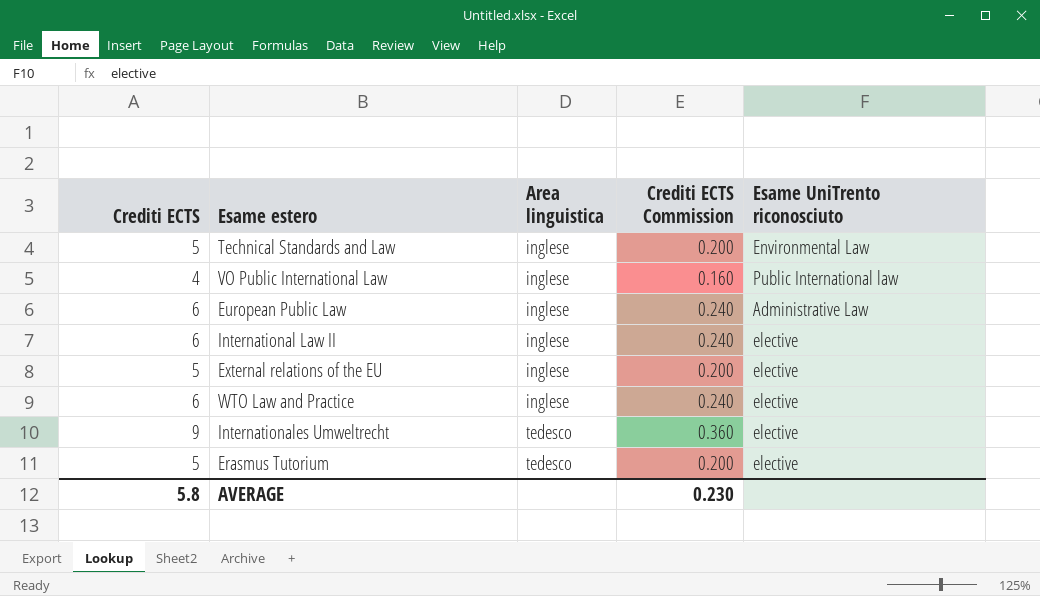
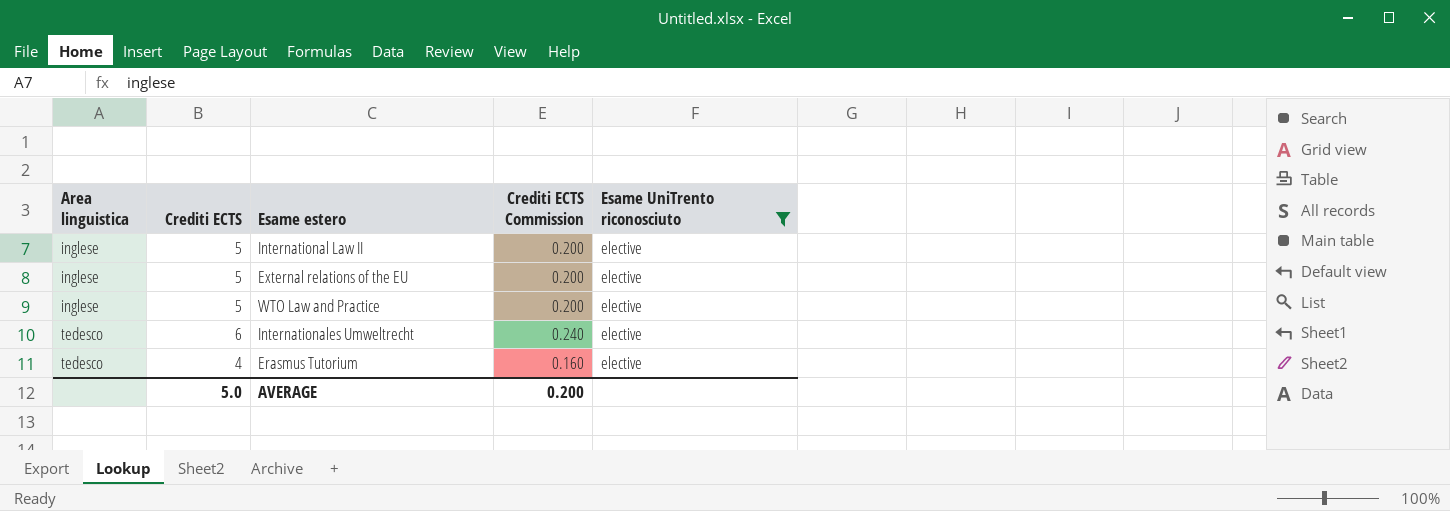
filter: none -> Esame UniTrento riconosciuto = elective
column Area linguistica | position: 3 -> 1
International Law II | Crediti ECTS: 6 -> 5
International Law II | Crediti ECTS Commission: 0.240 -> 0.200
WTO Law and Practice | Crediti ECTS: 6 -> 5
WTO Law and Practice | Crediti ECTS Commission: 0.240 -> 0.200
Internationales Umweltrecht | Crediti ECTS: 9 -> 6
Internationales Umweltrecht | Crediti ECTS Commission: 0.360 -> 0.240
Erasmus Tutorium | Crediti ECTS: 5 -> 4
Erasmus Tutorium | Crediti ECTS Commission: 0.200 -> 0.160
AVERAGE | Crediti ECTS: 5.8 -> 5.0
AVERAGE | Crediti ECTS Commission: 0.230 -> 0.200

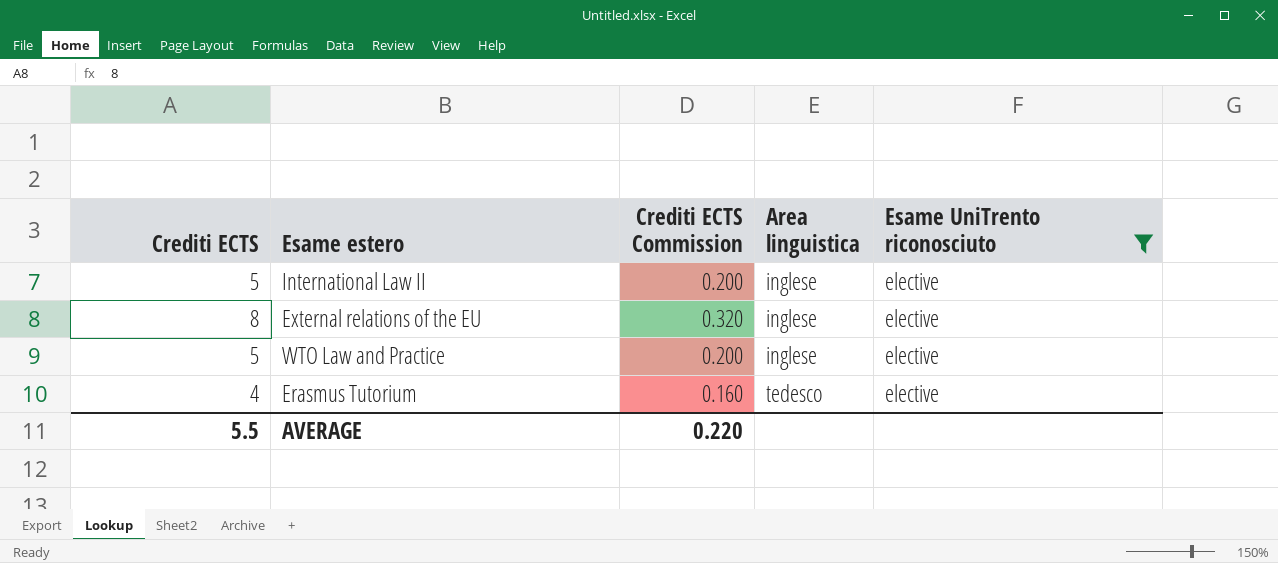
column Area linguistica | position: 1 -> 4
row Internationales Umweltrecht: tedesco | 6 | 0.240 | elective -> none
External relations of the EU | Crediti ECTS: 5 -> 8
External relations of the EU | Crediti ECTS Commission: 0.200 -> 0.320
AVERAGE | Crediti ECTS: 5.0 -> 5.5
AVERAGE | Crediti ECTS Commission: 0.200 -> 0.220

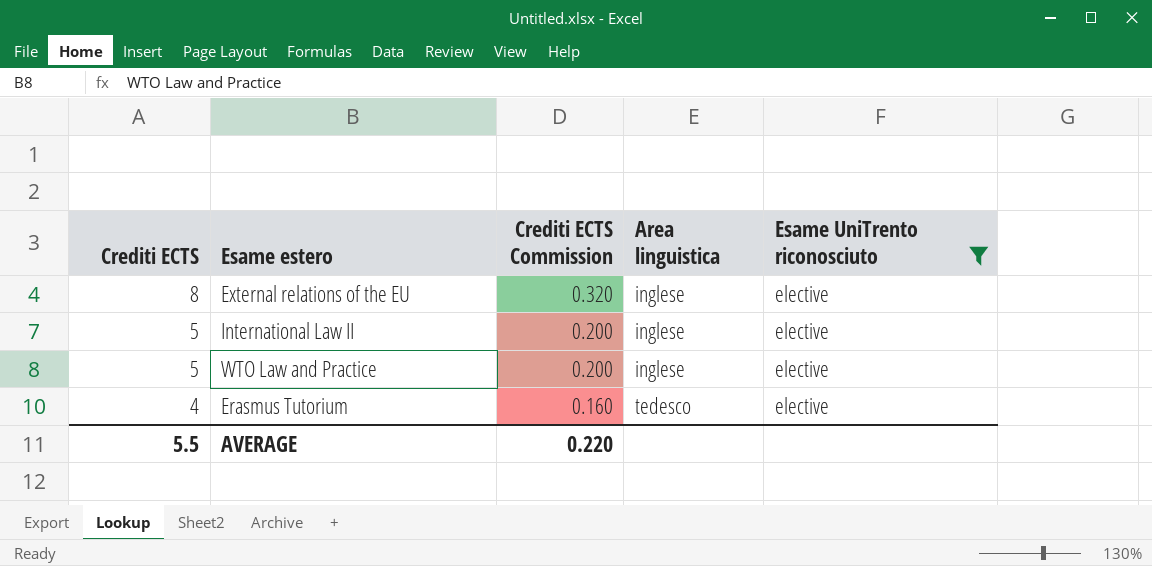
row order: Area linguistica ascending -> Crediti ECTS descending

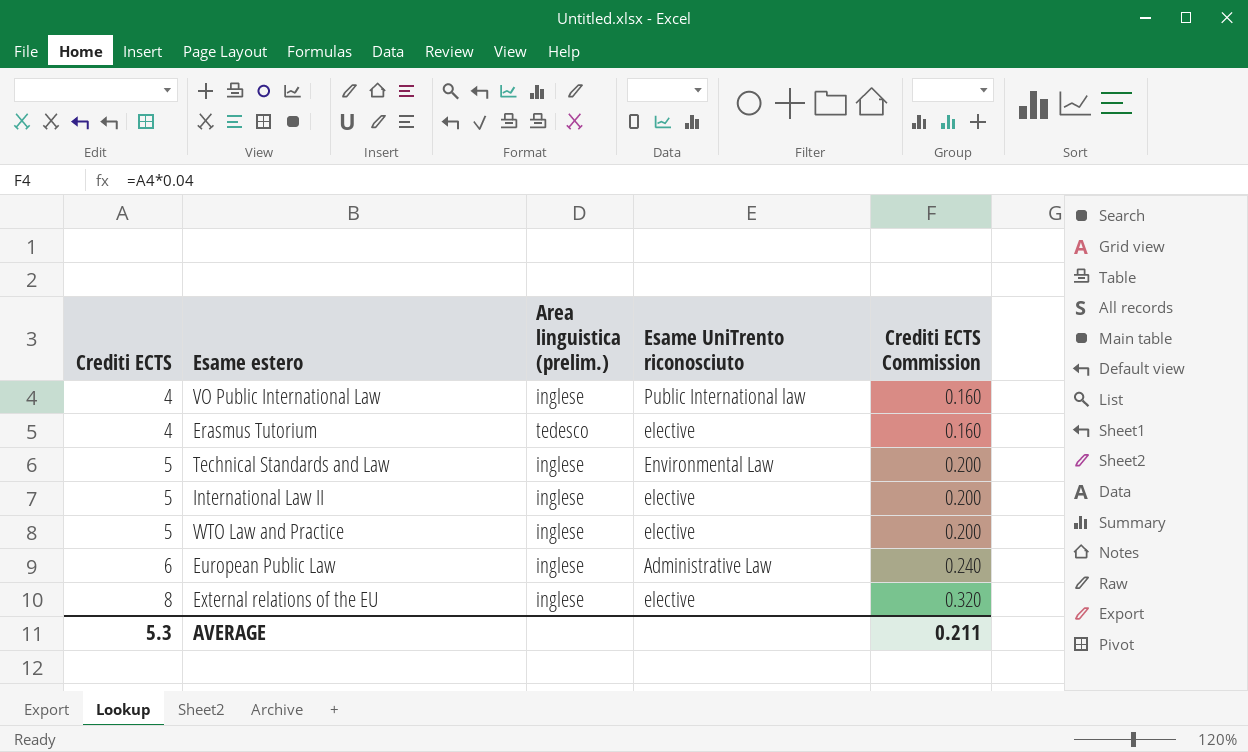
filter: Esame UniTrento riconosciuto = elective -> none
row order: Crediti ECTS descending -> Crediti ECTS ascending
column name: Area linguistica -> Area linguistica (prelim.)
column Crediti ECTS Commission | position: 3 -> 5
AVERAGE | Crediti ECTS: 5.5 -> 5.3
AVERAGE | Crediti ECTS Commission: 0.220 -> 0.211

